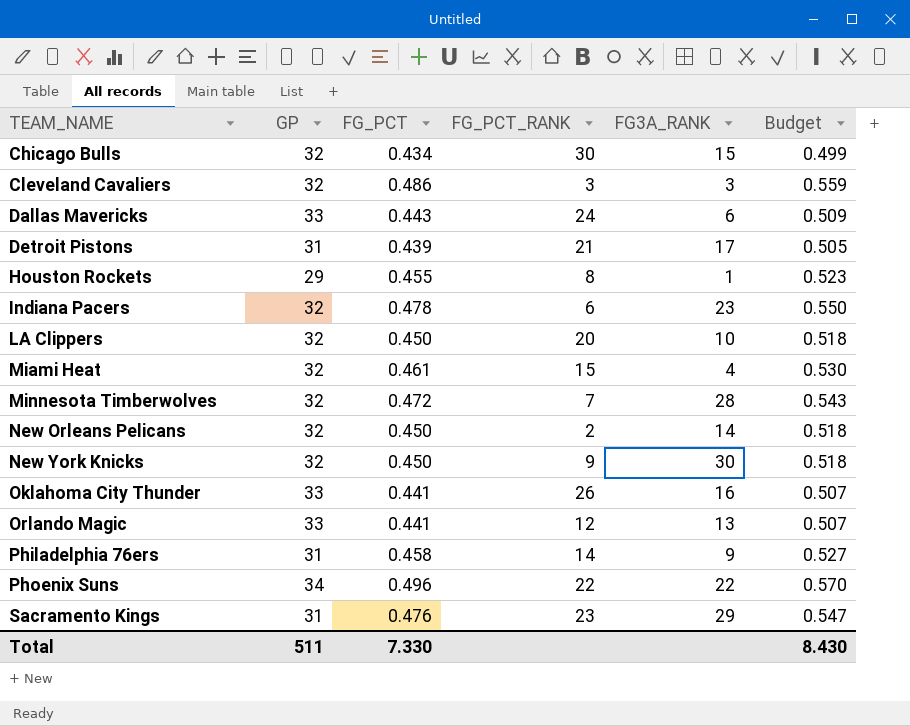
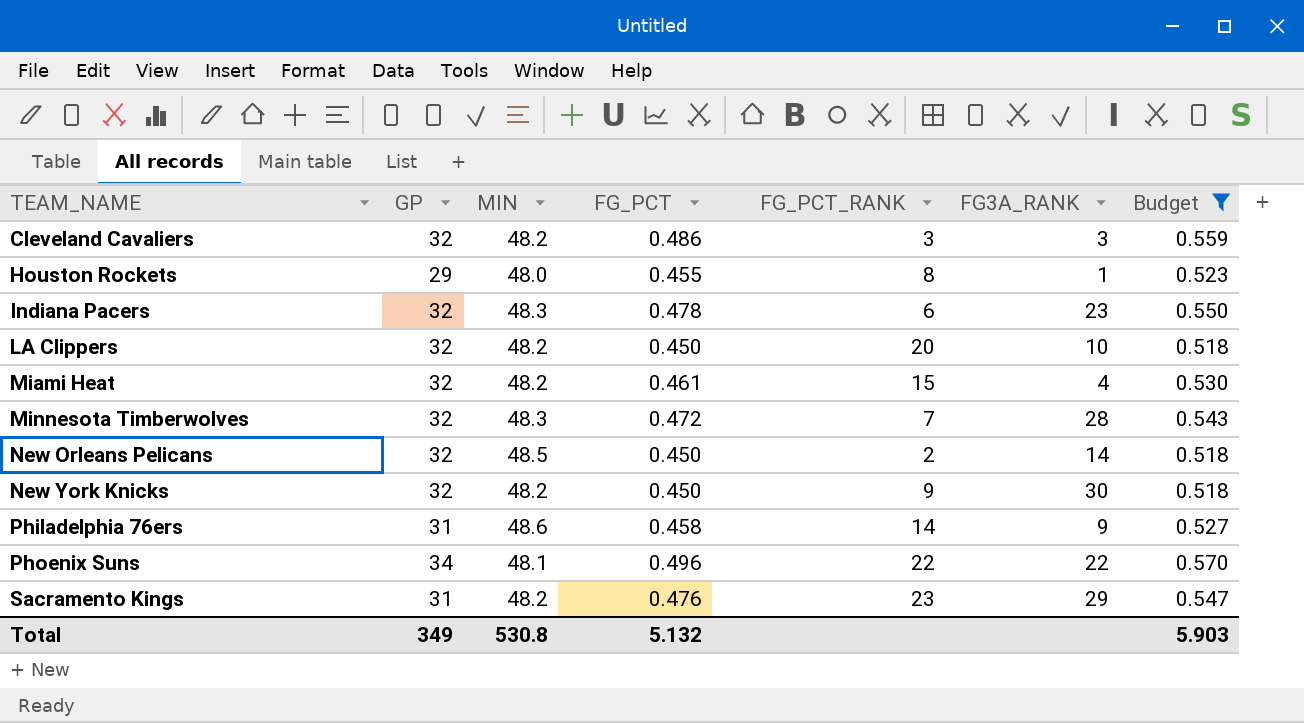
filter: none -> Budget >= 0.518
column MIN | position: none -> 3
Total | GP: 511 -> 349
Total | FG_PCT: 7.330 -> 5.132
Total | Budget: 8.430 -> 5.903

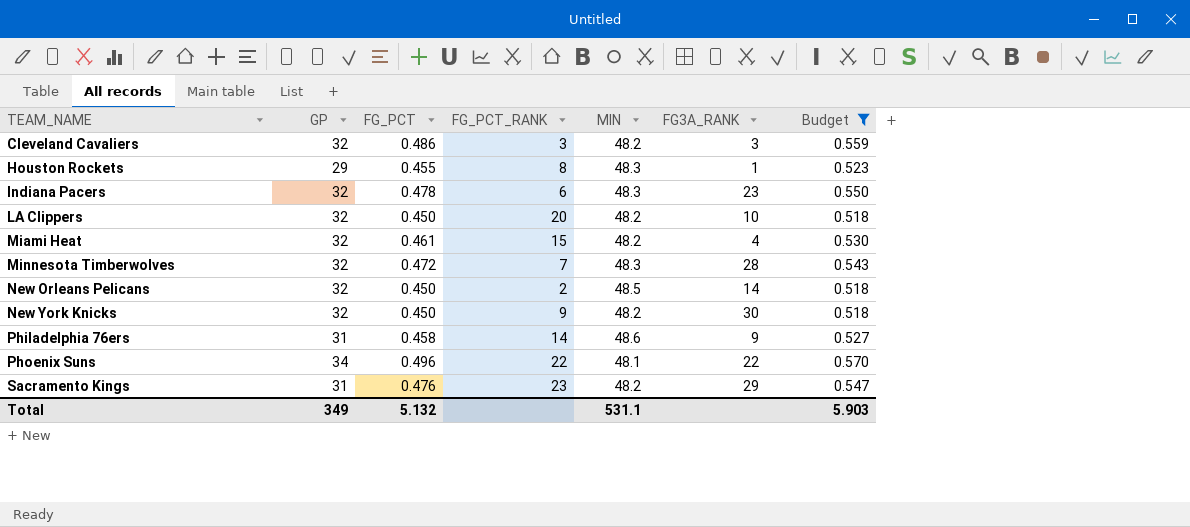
column MIN | position: 3 -> 5
Houston Rockets | MIN: 48.0 -> 48.3
Total | MIN: 530.8 -> 531.1

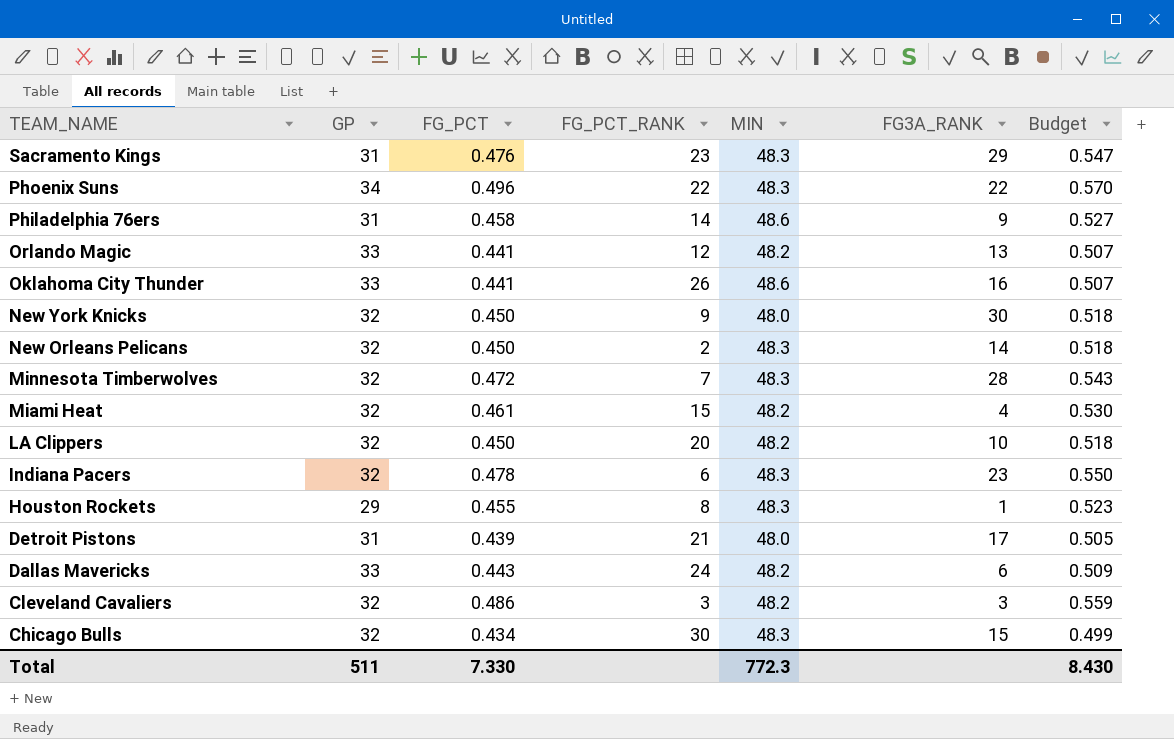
filter: Budget >= 0.518 -> none
row order: TEAM_NAME ascending -> TEAM_NAME descending
Sacramento Kings | MIN: 48.2 -> 48.3
Phoenix Suns | MIN: 48.1 -> 48.3
New York Knicks | MIN: 48.2 -> 48.0
New Orleans Pelicans | MIN: 48.5 -> 48.3
Total | GP: 349 -> 511
Total | FG_PCT: 5.132 -> 7.330
Total | MIN: 531.1 -> 772.3
Total | Budget: 5.903 -> 8.430

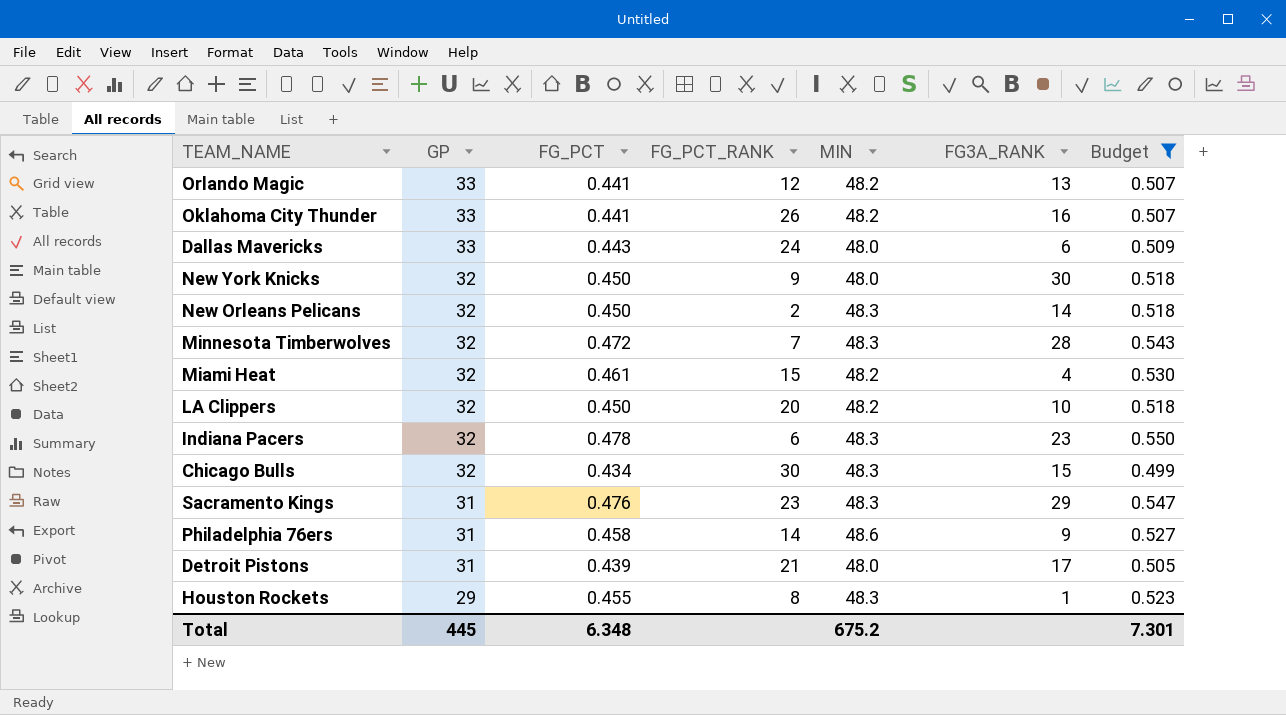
filter: none -> Budget <= 0.550
row order: TEAM_NAME descending -> GP descending
Oklahoma City Thunder | MIN: 48.6 -> 48.2
Dallas Mavericks | MIN: 48.2 -> 48.0
Total | GP: 511 -> 445
Total | FG_PCT: 7.330 -> 6.348
Total | MIN: 772.3 -> 675.2
Total | Budget: 8.430 -> 7.301

